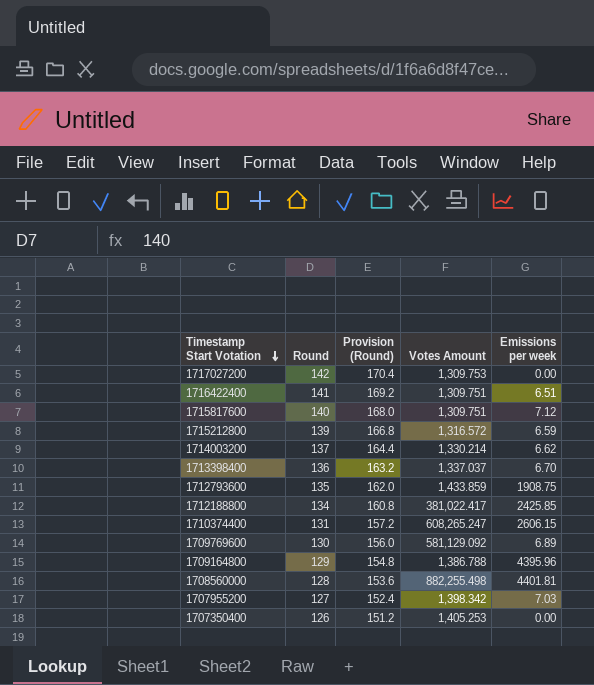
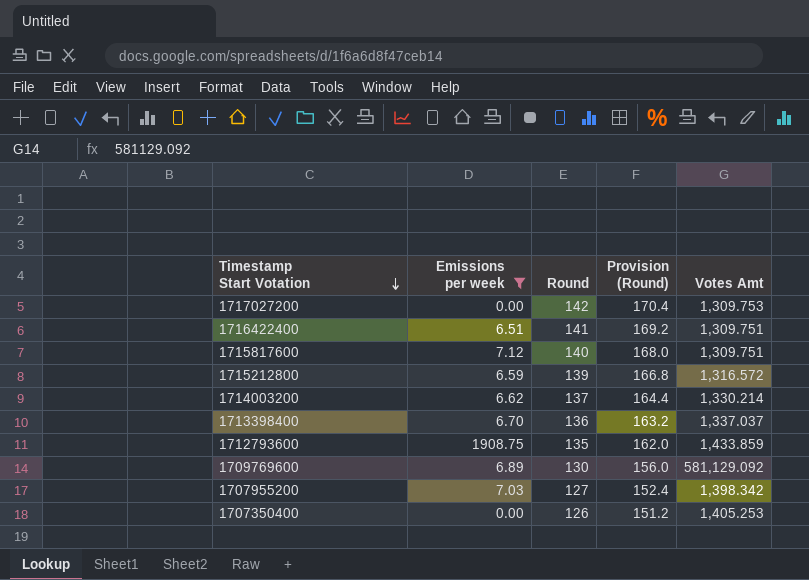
filter: none -> Emissions per week <= 1908.75
column Emissions per week | position: 5 -> 2
column name: Votes Amount -> Votes Amt

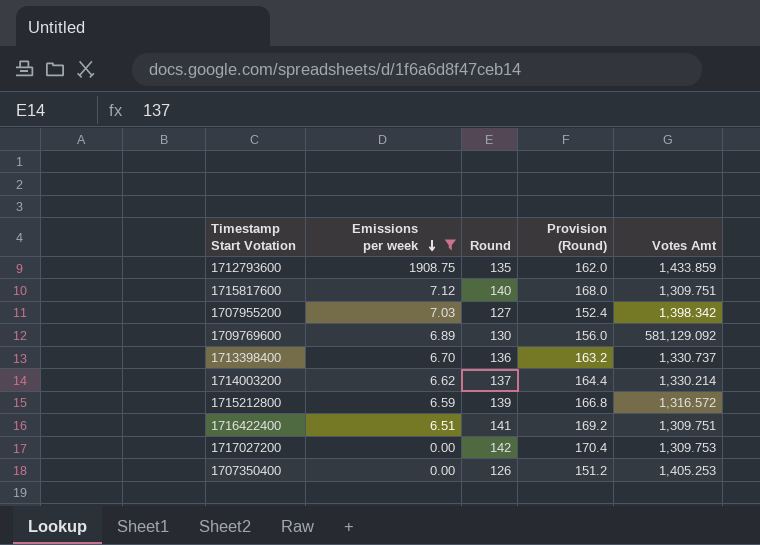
row order: Timestamp Start Votation descending -> Emissions per week descending
1713398400 | Votes Amt: 1,337.037 -> 1,330.737

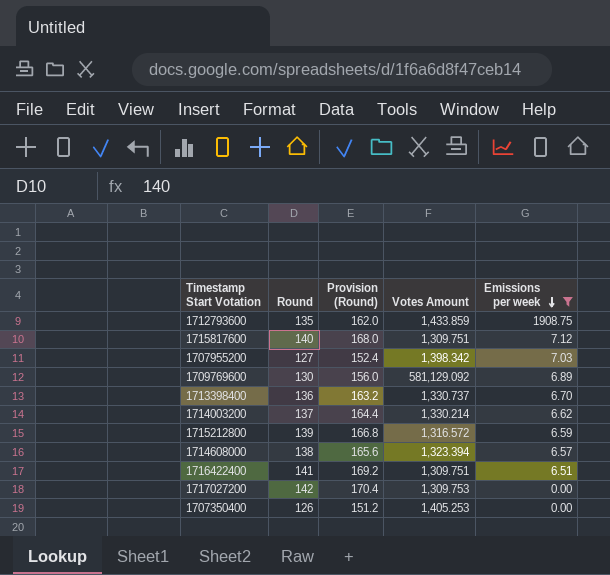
column name: Votes Amt -> Votes Amount
column Emissions per week | position: 2 -> 5
row 1714608000: none -> 138 | 165.6 | 1,323.394 | 6.57

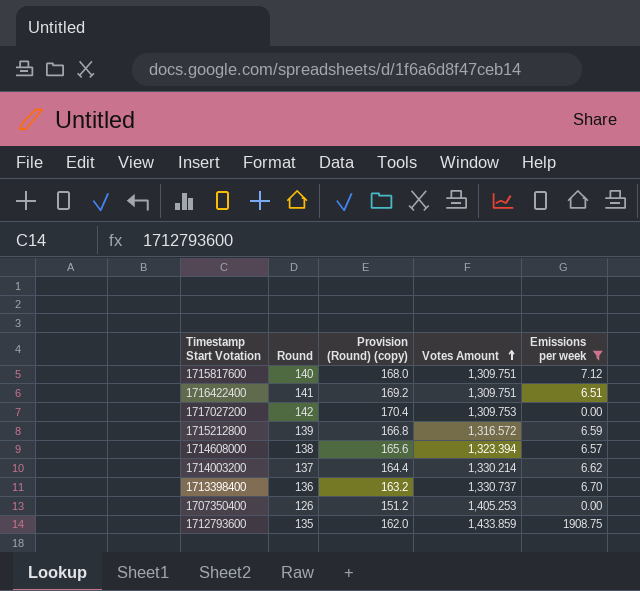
row order: Emissions per week descending -> Votes Amount ascending
column name: Provision (Round) -> Provision (Round) (copy)
row 1707955200: 127 | 152.4 | 1,398.342 | 7.03 -> none
row 1709769600: 130 | 156.0 | 581,129.092 | 6.89 -> none

